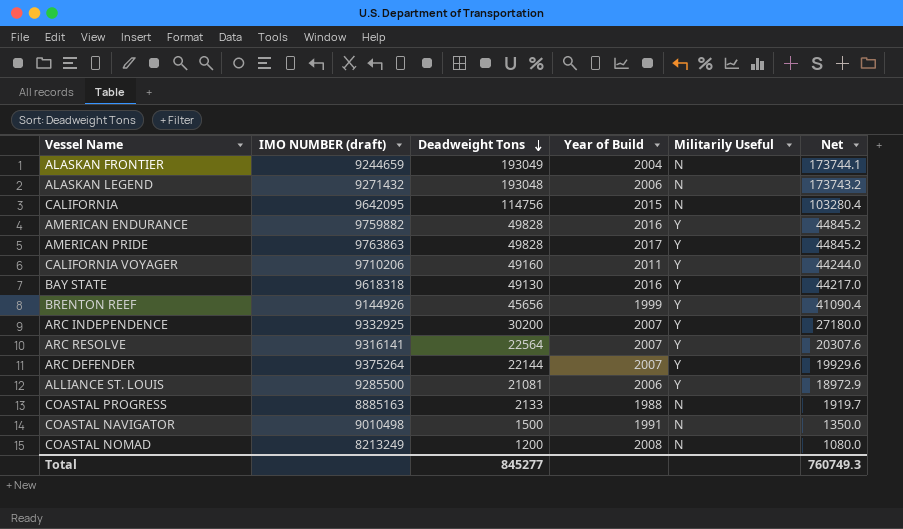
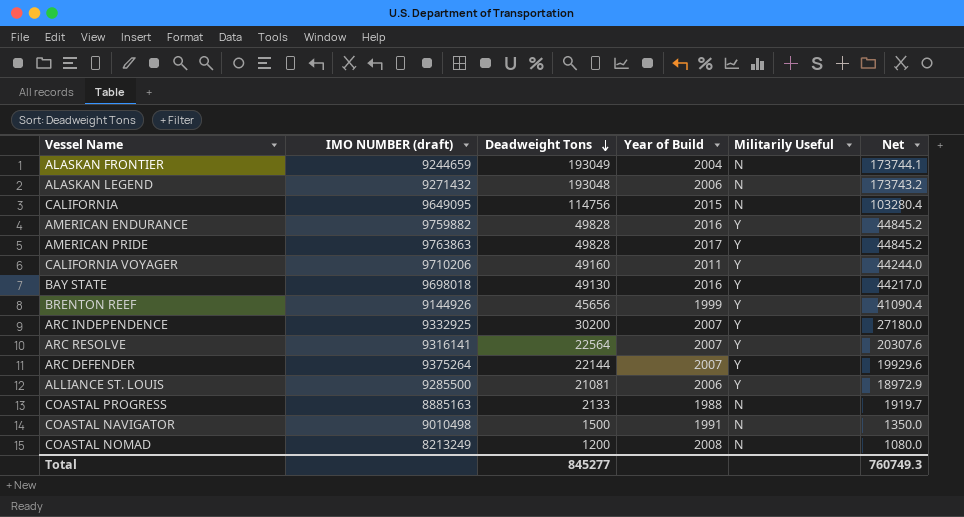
CALIFORNIA | IMO NUMBER (draft): 9642095 -> 9649095
BAY STATE | IMO NUMBER (draft): 9618318 -> 9698018

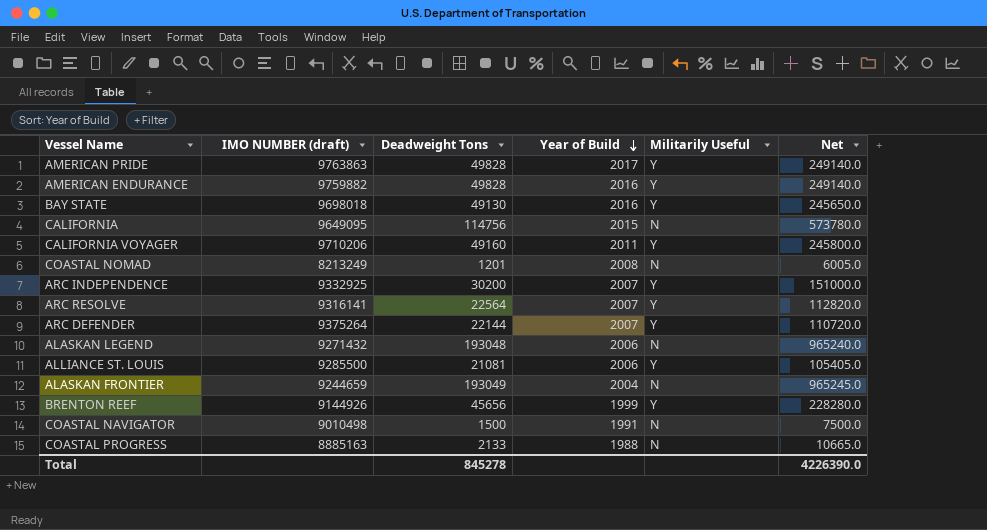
row order: Deadweight Tons descending -> Year of Build descending
column Net | formula: [Deadweight Tons] * 0.9 -> [Deadweight Tons] * 5
COASTAL NOMAD | Deadweight Tons: 1200 -> 1201
Total | Deadweight Tons: 845277 -> 845278
Total | Net: 760749.3 -> 4226390.0

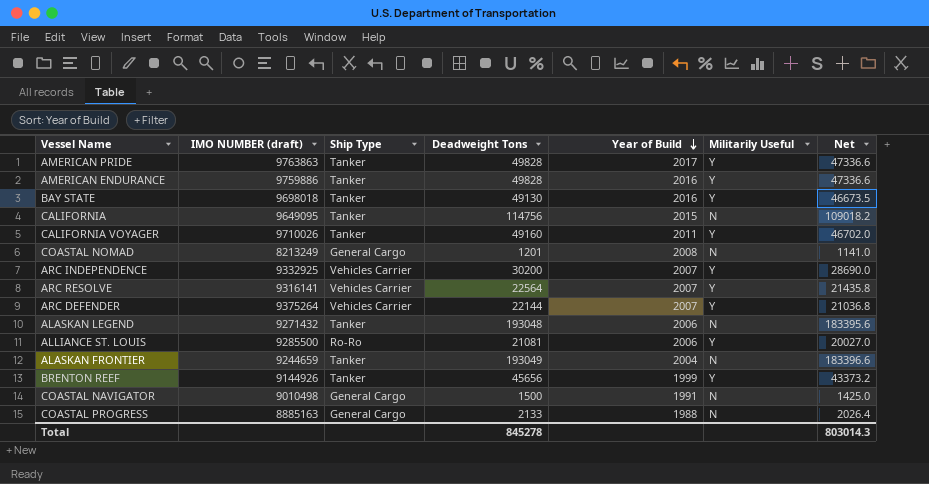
column Ship Type | position: none -> 3
column Net | formula: [Deadweight Tons] * 5 -> [Deadweight Tons] * 0.95
AMERICAN ENDURANCE | IMO NUMBER (draft): 9759882 -> 9759886
CALIFORNIA VOYAGER | IMO NUMBER (draft): 9710206 -> 9710026
Total | Net: 4226390.0 -> 803014.3

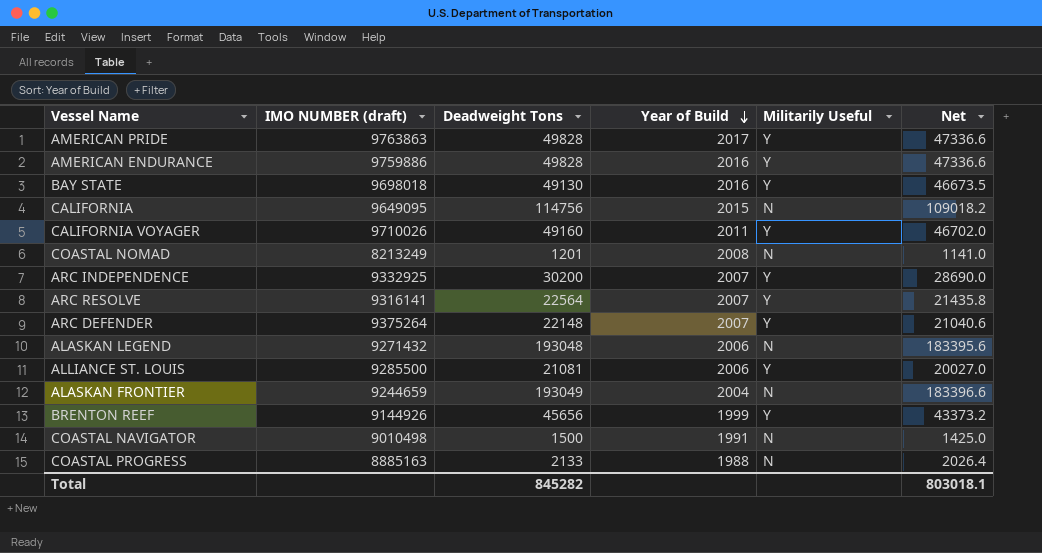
column Ship Type | position: 3 -> none
ARC DEFENDER | Deadweight Tons: 22144 -> 22148
ARC DEFENDER | Net: 21036.8 -> 21040.6
Total | Deadweight Tons: 845278 -> 845282
Total | Net: 803014.3 -> 803018.1

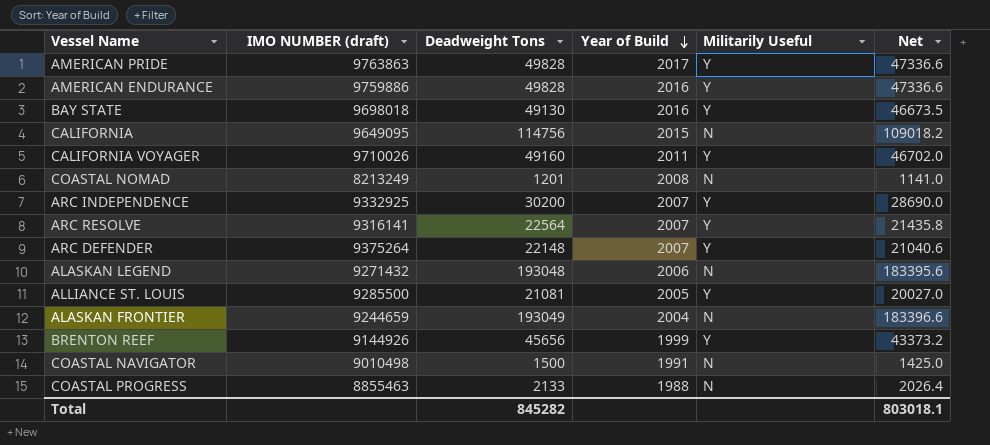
ALLIANCE ST. LOUIS | Year of Build: 2006 -> 2005
COASTAL PROGRESS | IMO NUMBER (draft): 8885163 -> 8855463

